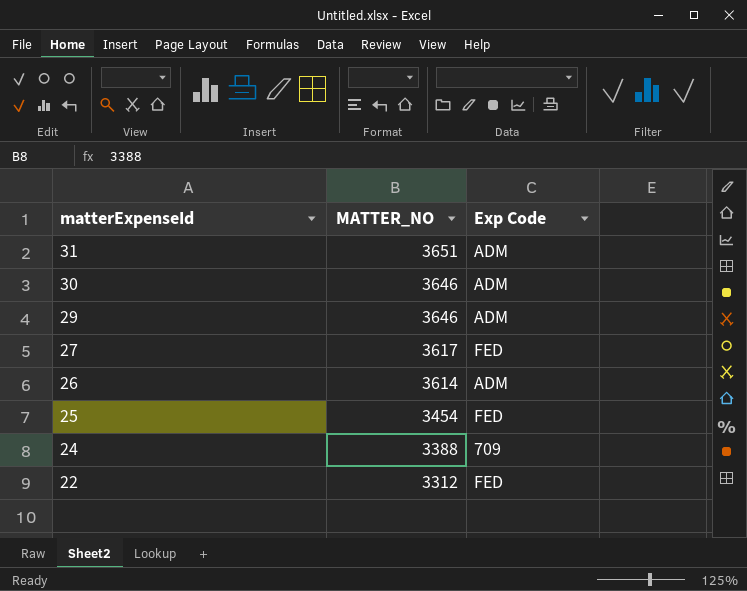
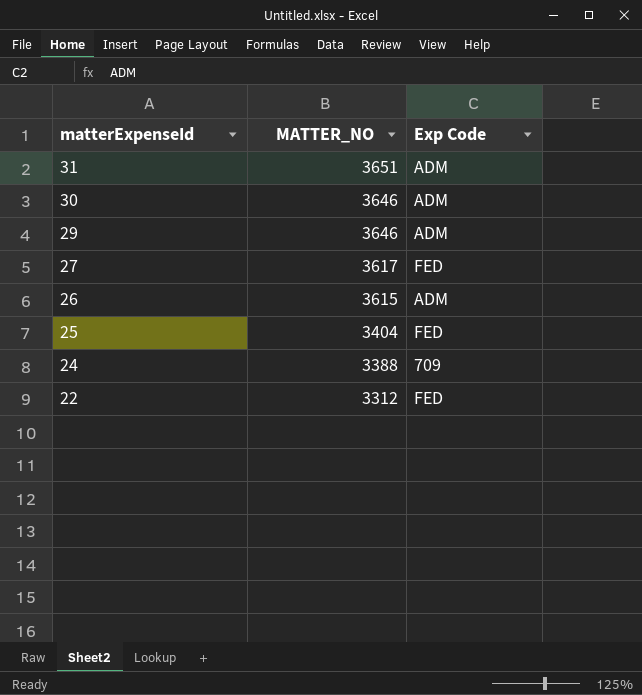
26 | MATTER_NO: 3614 -> 3615
25 | MATTER_NO: 3454 -> 3404

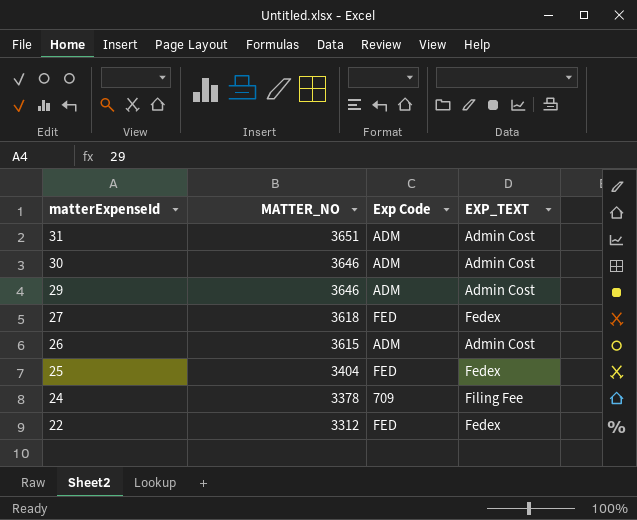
column EXP_TEXT | position: none -> 4
27 | MATTER_NO: 3617 -> 3618
24 | MATTER_NO: 3388 -> 3378

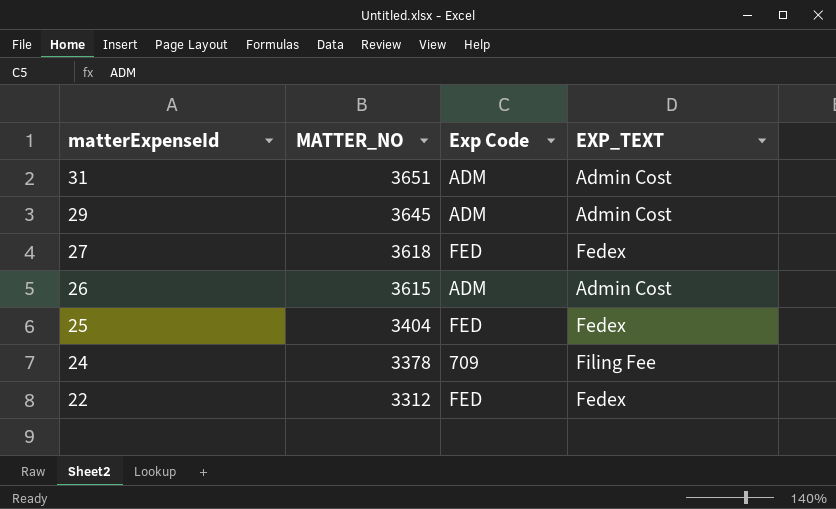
row 30: 3646 | ADM | Admin Cost -> none
29 | MATTER_NO: 3646 -> 3645

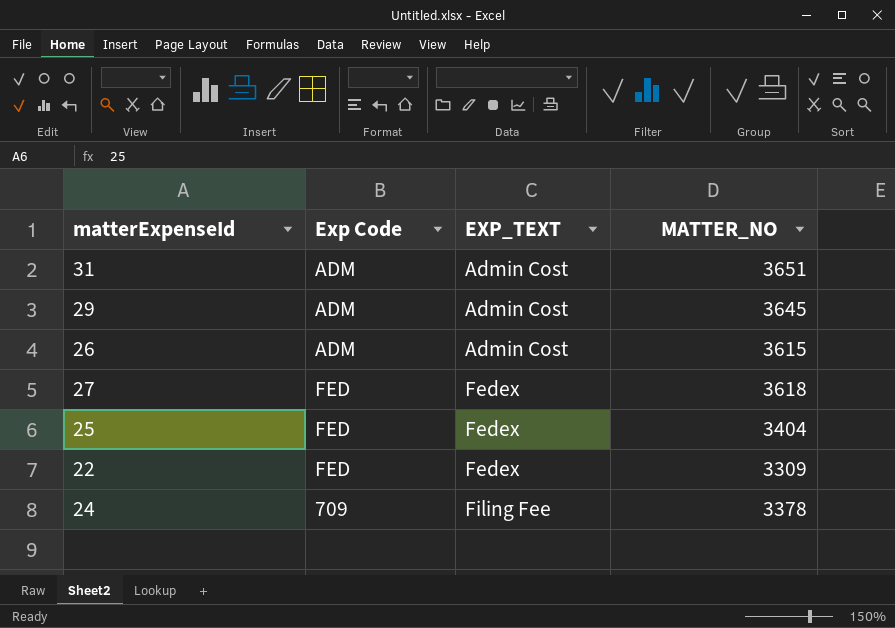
row order: matterExpenseId descending -> EXP_TEXT ascending
column MATTER_NO | position: 2 -> 4
22 | MATTER_NO: 3312 -> 3309

